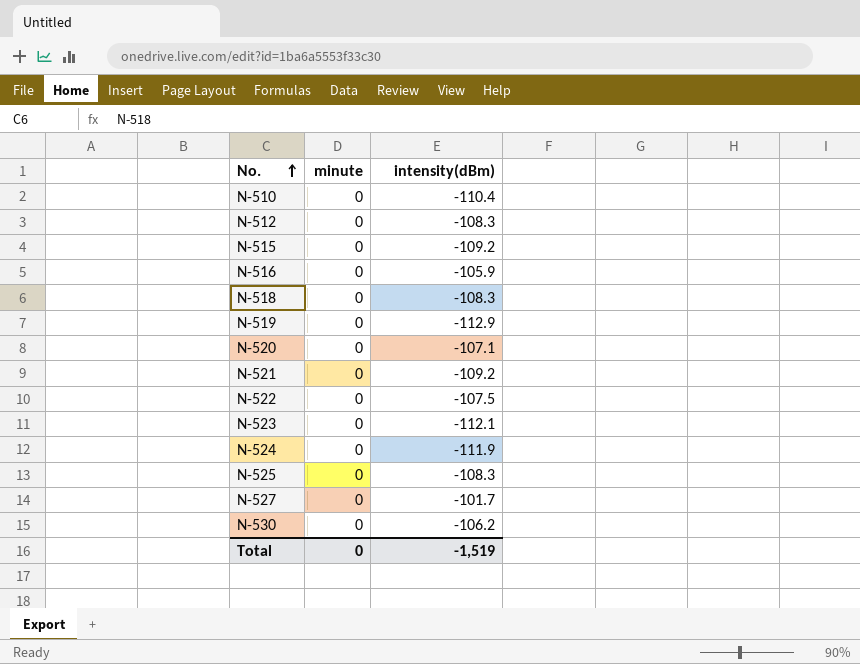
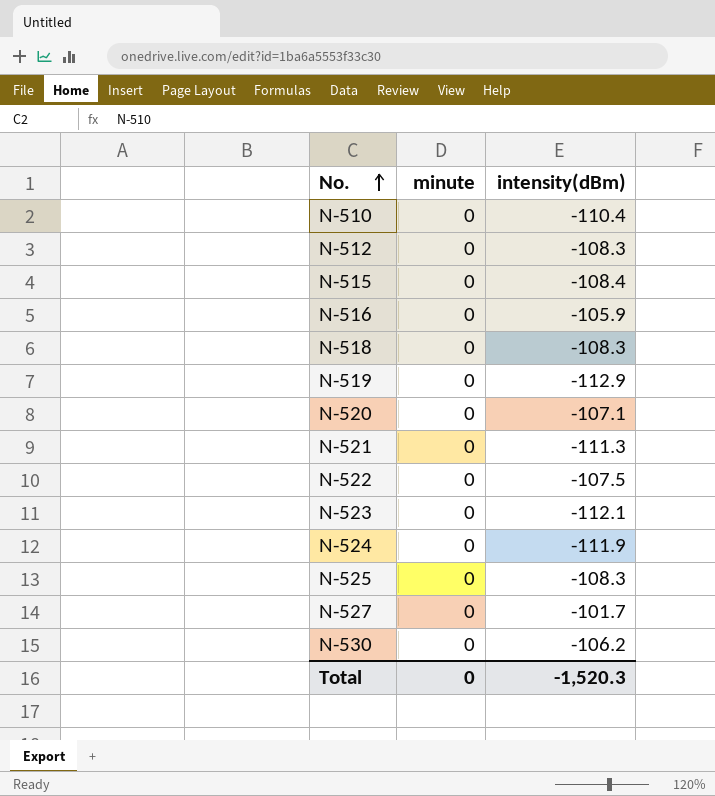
N-515 | intensity(dBm): -109.2 -> -108.4
N-521 | intensity(dBm): -109.2 -> -111.3
Total | intensity(dBm): -1,519 -> -1,520.3

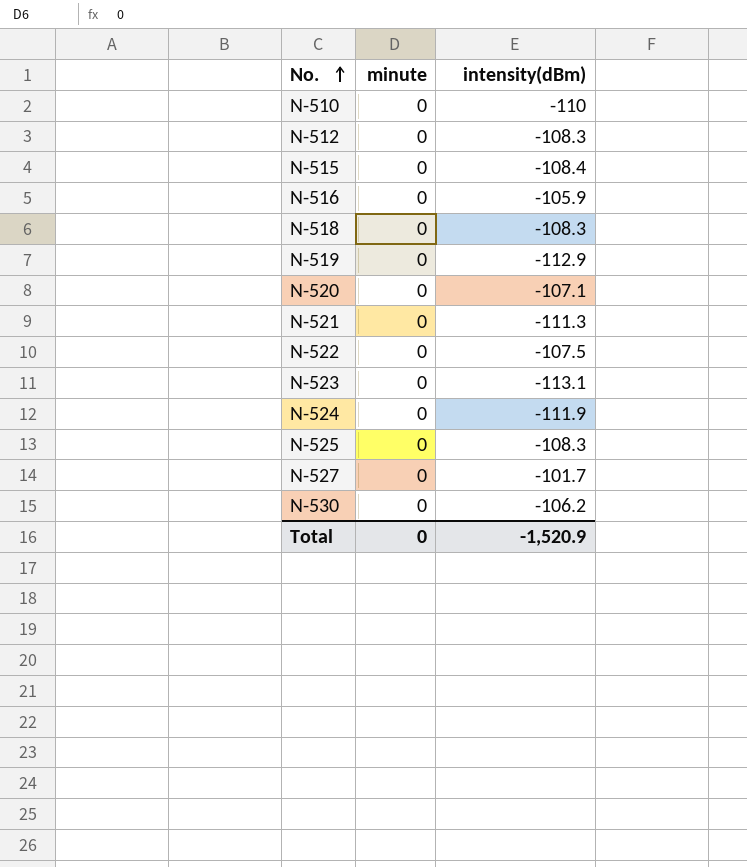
N-510 | intensity(dBm): -110.4 -> -110
N-523 | intensity(dBm): -112.1 -> -113.1
Total | intensity(dBm): -1,520.3 -> -1,520.9

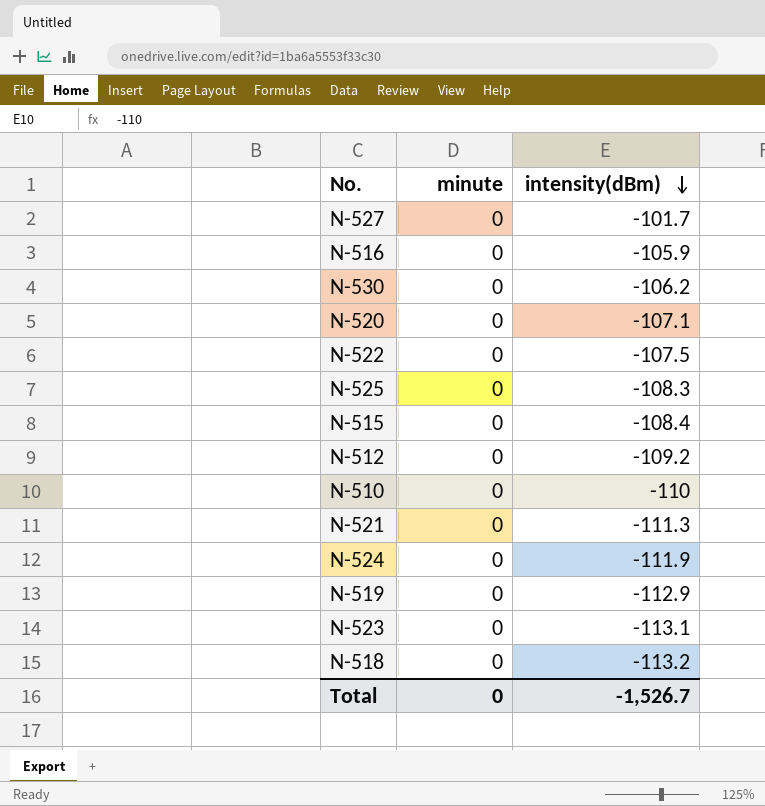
row order: No. ascending -> intensity(dBm) descending
N-512 | intensity(dBm): -108.3 -> -109.2
N-518 | intensity(dBm): -108.3 -> -113.2
Total | intensity(dBm): -1,520.9 -> -1,526.7

